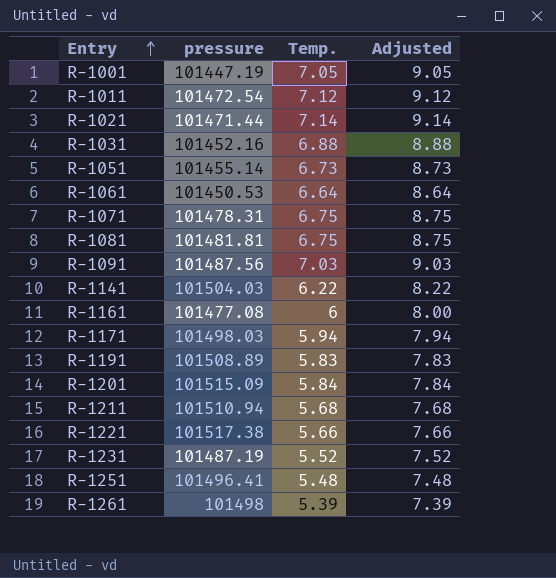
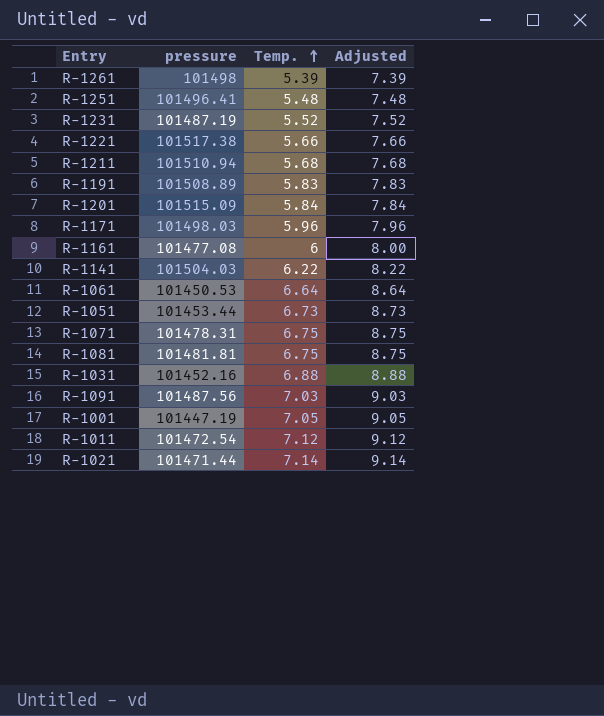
row order: Entry ascending -> Temp. ascending
R-1171 | Temp.: 5.94 -> 5.96
R-1171 | Adjusted: 7.94 -> 7.96
R-1051 | pressure: 101455.14 -> 101453.44

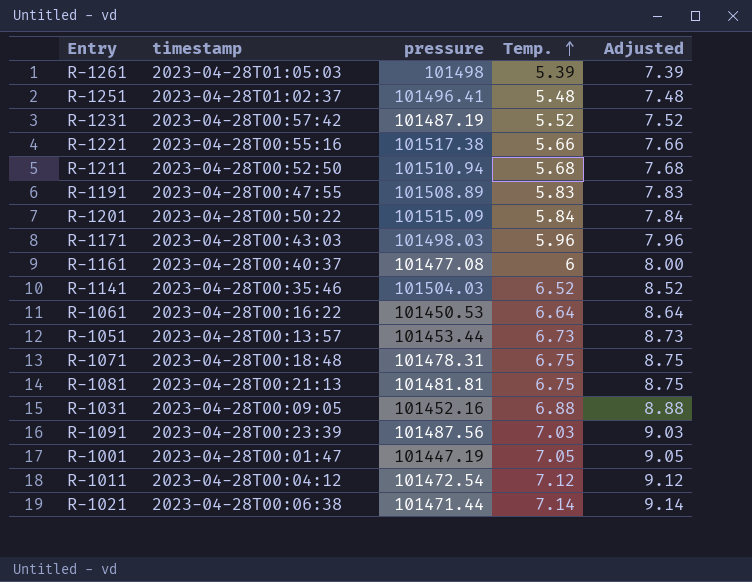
column timestamp | position: none -> 2
R-1141 | Temp.: 6.22 -> 6.52
R-1141 | Adjusted: 8.22 -> 8.52

